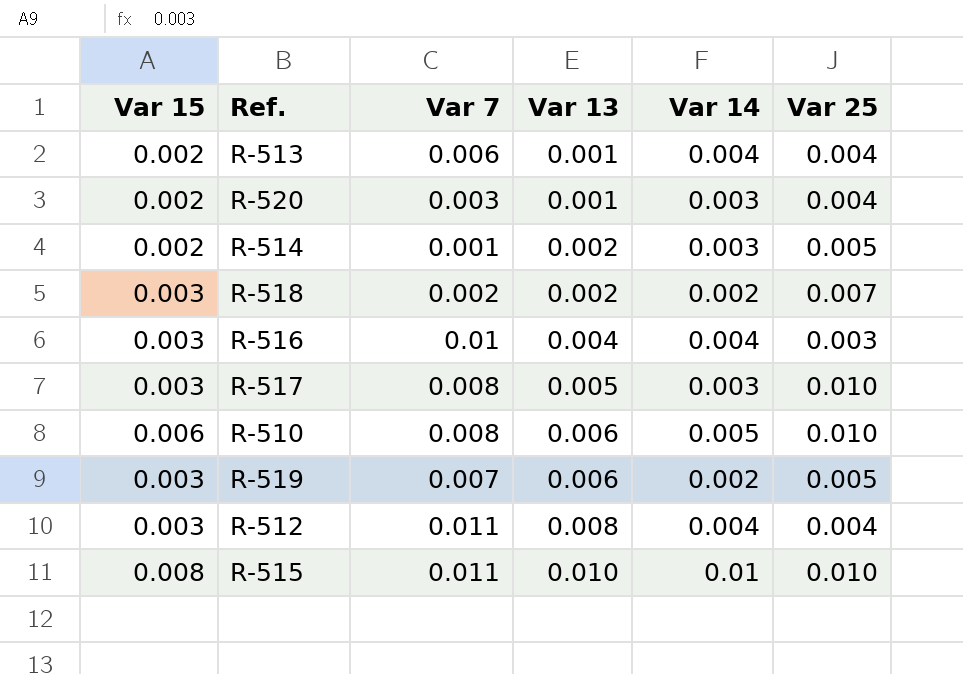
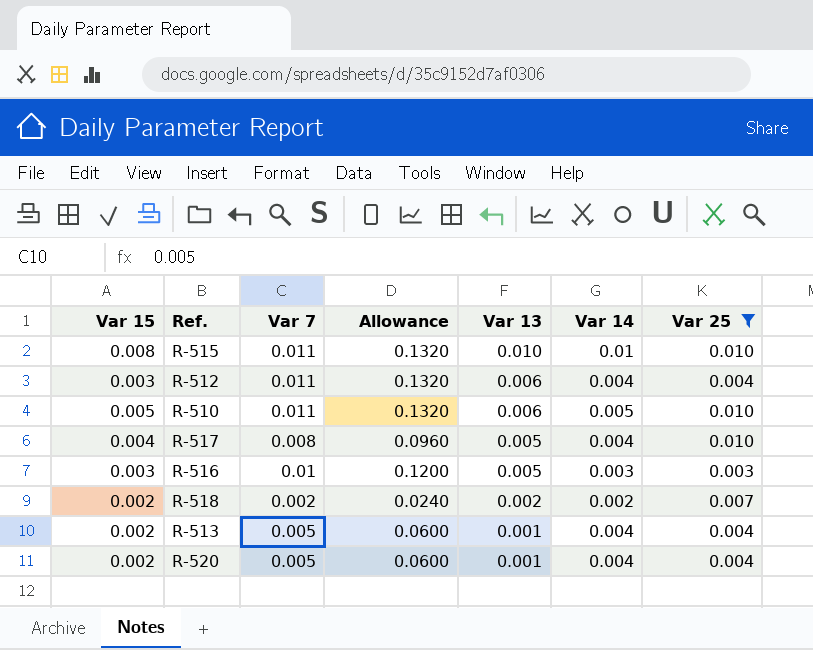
filter: none -> Var 25 != 0.005
row order: Var 13 ascending -> Var 13 descending
column Allowance | formula: none -> [Var 7] * 12
R-512 | Var 13: 0.008 -> 0.006
R-510 | Var 15: 0.006 -> 0.005
R-510 | Var 7: 0.008 -> 0.011
R-517 | Var 15: 0.003 -> 0.004
R-517 | Var 14: 0.003 -> 0.004
R-516 | Var 13: 0.004 -> 0.005
R-516 | Var 14: 0.004 -> 0.003
R-518 | Var 15: 0.003 -> 0.002
R-513 | Var 7: 0.006 -> 0.005
R-520 | Var 7: 0.003 -> 0.005
R-520 | Var 14: 0.003 -> 0.004

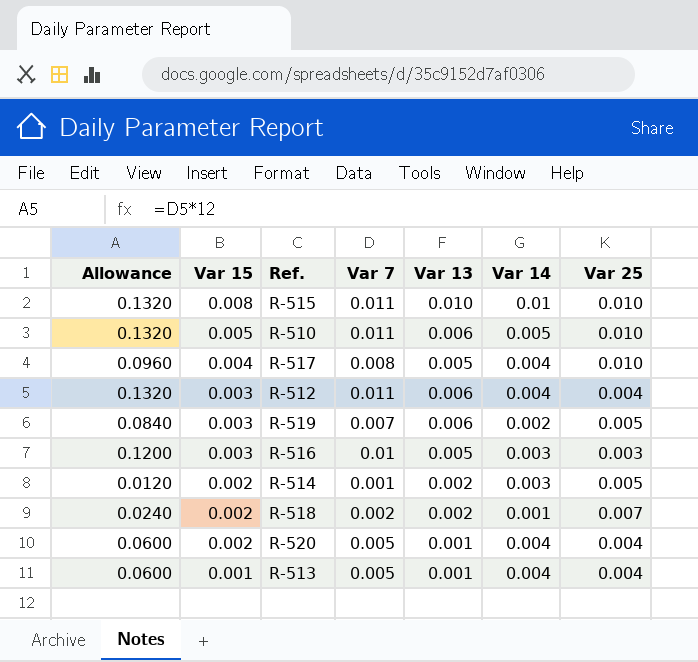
filter: Var 25 != 0.005 -> none
row order: Var 13 descending -> Var 15 descending
column Allowance | position: 4 -> 1
R-518 | Var 14: 0.002 -> 0.001
R-513 | Var 15: 0.002 -> 0.001

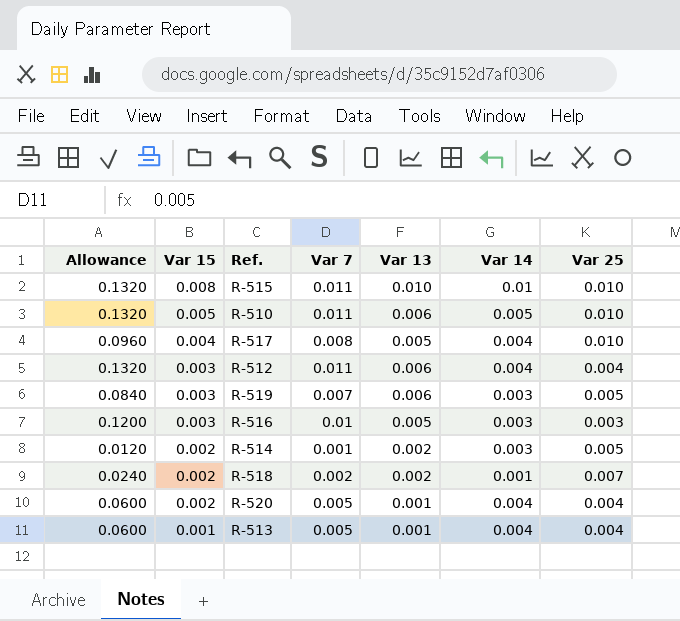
R-519 | Var 14: 0.002 -> 0.003

